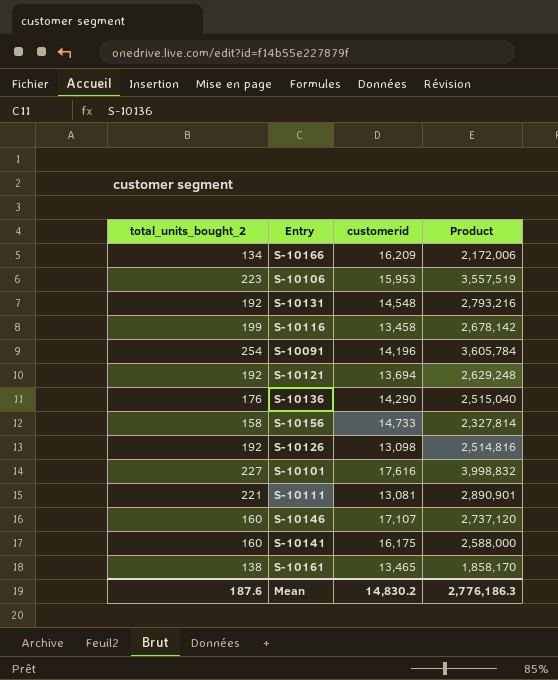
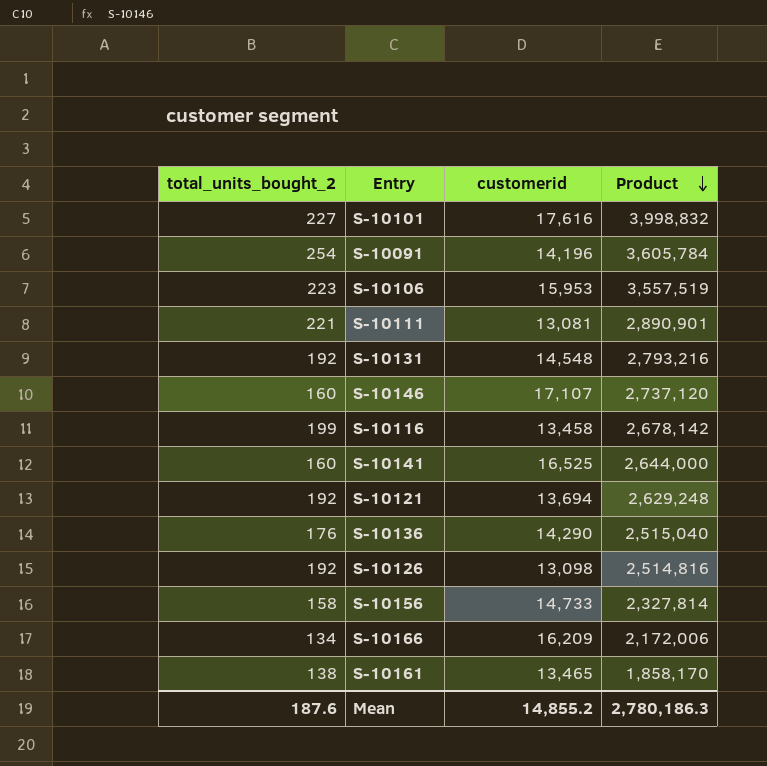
row order: none -> Product descending
S-10141 | customerid: 16,175 -> 16,525
S-10141 | Product: 2,588,000 -> 2,644,000
Mean | customerid: 14,830.2 -> 14,855.2
Mean | Product: 2,776,186.3 -> 2,780,186.3

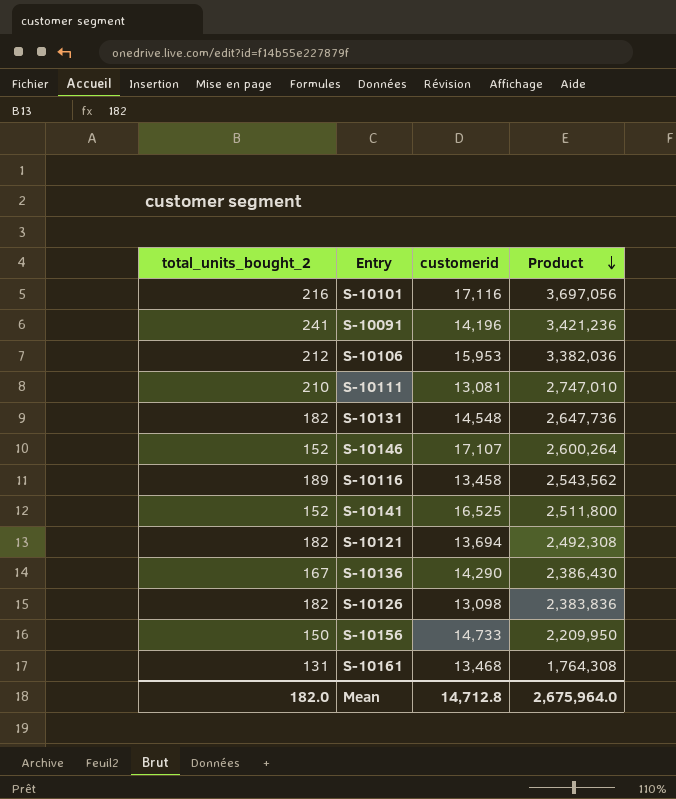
row S-10166: 134 | 16,209 | 2,172,006 -> none
S-10101 | total_units_bought_2: 227 -> 216
S-10101 | customerid: 17,616 -> 17,116
S-10101 | Product: 3,998,832 -> 3,697,056
S-10091 | total_units_bought_2: 254 -> 241
S-10091 | Product: 3,605,784 -> 3,421,236
S-10106 | total_units_bought_2: 223 -> 212
S-10106 | Product: 3,557,519 -> 3,382,036
S-10111 | total_units_bought_2: 221 -> 210
S-10111 | Product: 2,890,901 -> 2,747,010
S-10131 | total_units_bought_2: 192 -> 182
S-10131 | Product: 2,793,216 -> 2,647,736
S-10146 | total_units_bought_2: 160 -> 152
S-10146 | Product: 2,737,120 -> 2,600,264
S-10116 | total_units_bought_2: 199 -> 189
S-10116 | Product: 2,678,142 -> 2,543,562
S-10141 | total_units_bought_2: 160 -> 152
S-10141 | Product: 2,644,000 -> 2,511,800
S-10121 | total_units_bought_2: 192 -> 182
S-10121 | Product: 2,629,248 -> 2,492,308
S-10136 | total_units_bought_2: 176 -> 167
S-10136 | Product: 2,515,040 -> 2,386,430
S-10126 | total_units_bought_2: 192 -> 182
S-10126 | Product: 2,514,816 -> 2,383,836
S-10156 | total_units_bought_2: 158 -> 150
S-10156 | Product: 2,327,814 -> 2,209,950
S-10161 | total_units_bought_2: 138 -> 131
S-10161 | customerid: 13,465 -> 13,468
S-10161 | Product: 1,858,170 -> 1,764,308
Mean | total_units_bought_2: 187.6 -> 182.0
Mean | customerid: 14,855.2 -> 14,712.8
Mean | Product: 2,780,186.3 -> 2,675,964.0

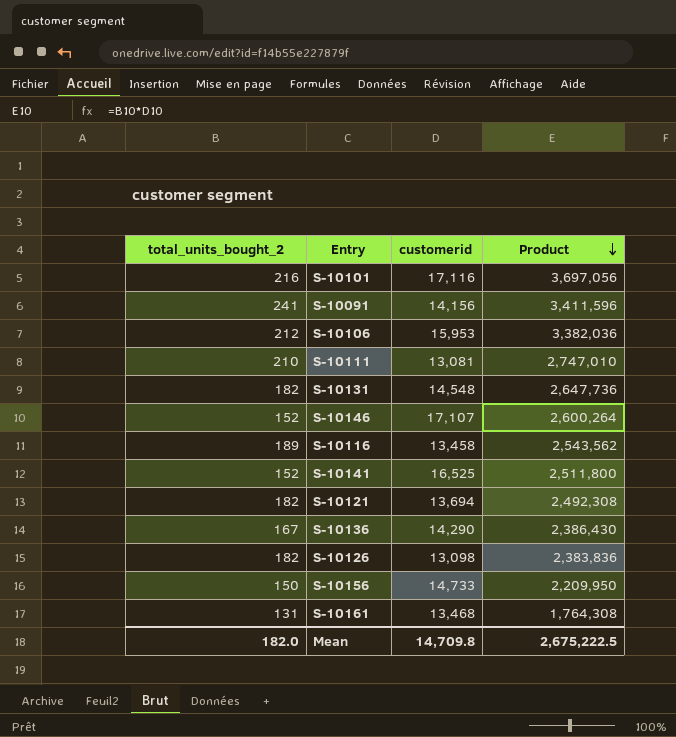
S-10091 | customerid: 14,196 -> 14,156
S-10091 | Product: 3,421,236 -> 3,411,596
Mean | customerid: 14,712.8 -> 14,709.8
Mean | Product: 2,675,964.0 -> 2,675,222.5

